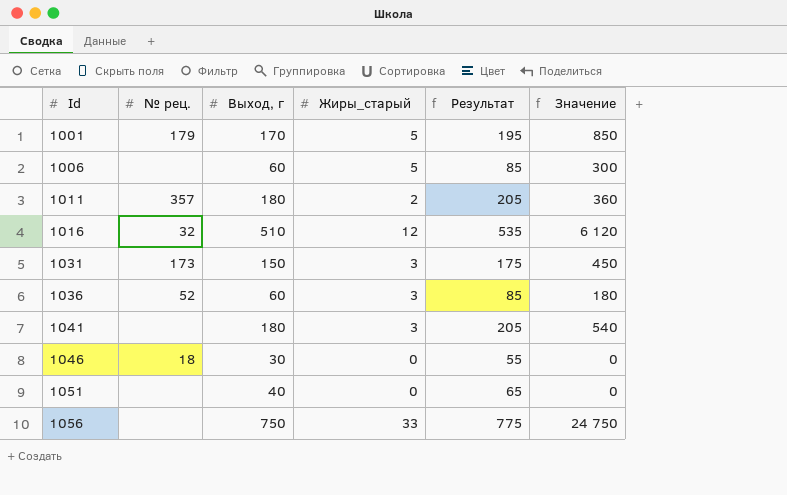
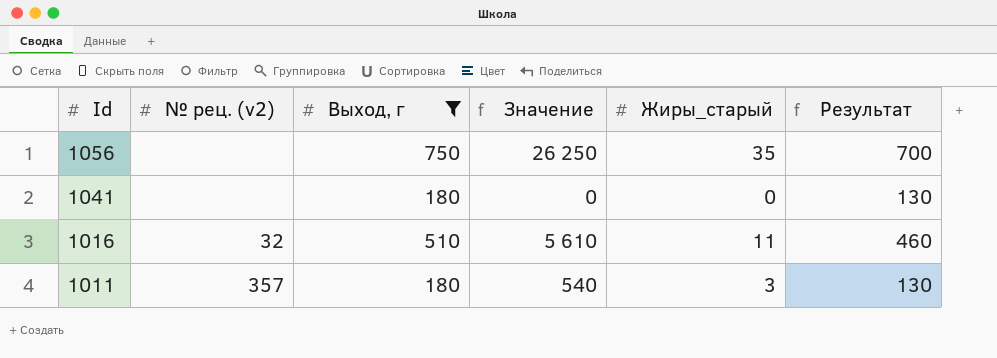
filter: none -> Выход, г >= 180
row order: Id ascending -> Id descending
column name: № рец. -> № рец. (v2)
column Значение | position: 6 -> 4
column Результат | formula: [Выход, г] + 25 -> [Выход, г] - 50
1056 | Значение: 24 750 -> 26 250
1056 | Жиры_старый: 33 -> 35
1041 | Значение: 540 -> 0
1041 | Жиры_старый: 3 -> 0
1016 | Значение: 6 120 -> 5 610
1016 | Жиры_старый: 12 -> 11
1011 | Значение: 360 -> 540
1011 | Жиры_старый: 2 -> 3

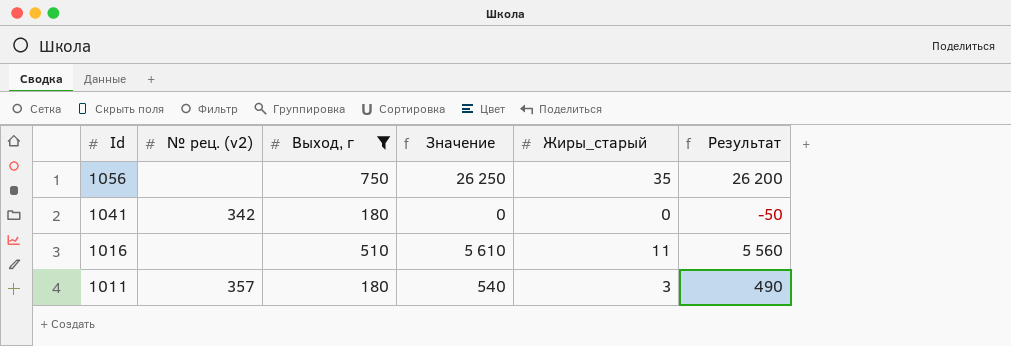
column Результат | formula: [Выход, г] - 50 -> [Значение] - 50
1041 | № рец. (v2): none -> 342
1016 | № рец. (v2): 32 -> none

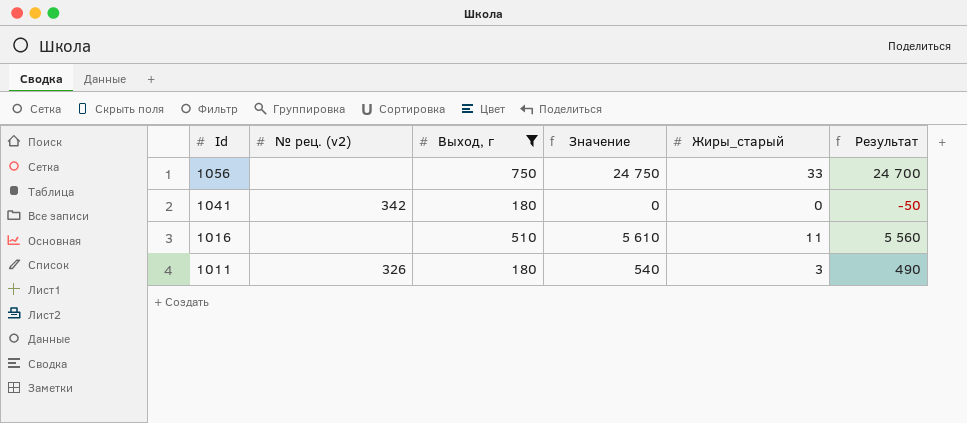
1056 | Значение: 26 250 -> 24 750
1056 | Жиры_старый: 35 -> 33
1056 | Результат: 26 200 -> 24 700
1011 | № рец. (v2): 357 -> 326

